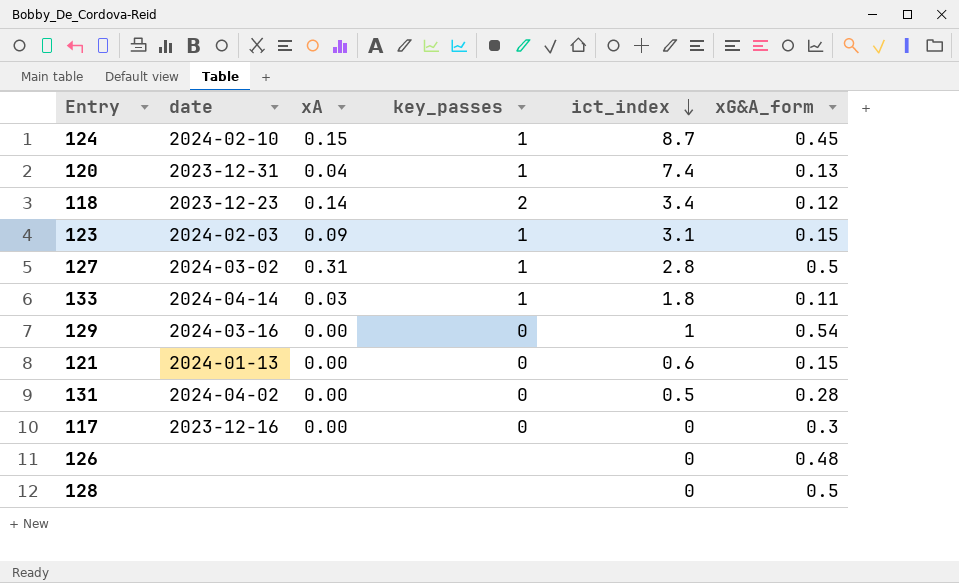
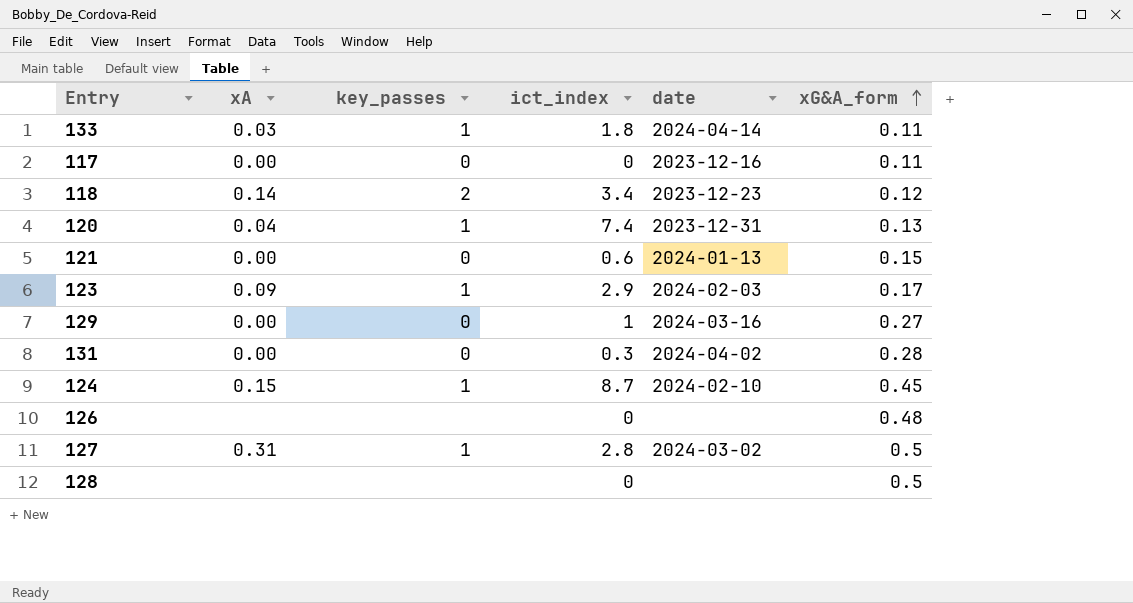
row order: ict_index descending -> xG&A_form ascending
column date | position: 2 -> 5
117 | xG&A_form: 0.3 -> 0.11
123 | ict_index: 3.1 -> 2.9
123 | xG&A_form: 0.15 -> 0.17
129 | xG&A_form: 0.54 -> 0.27
131 | ict_index: 0.5 -> 0.3

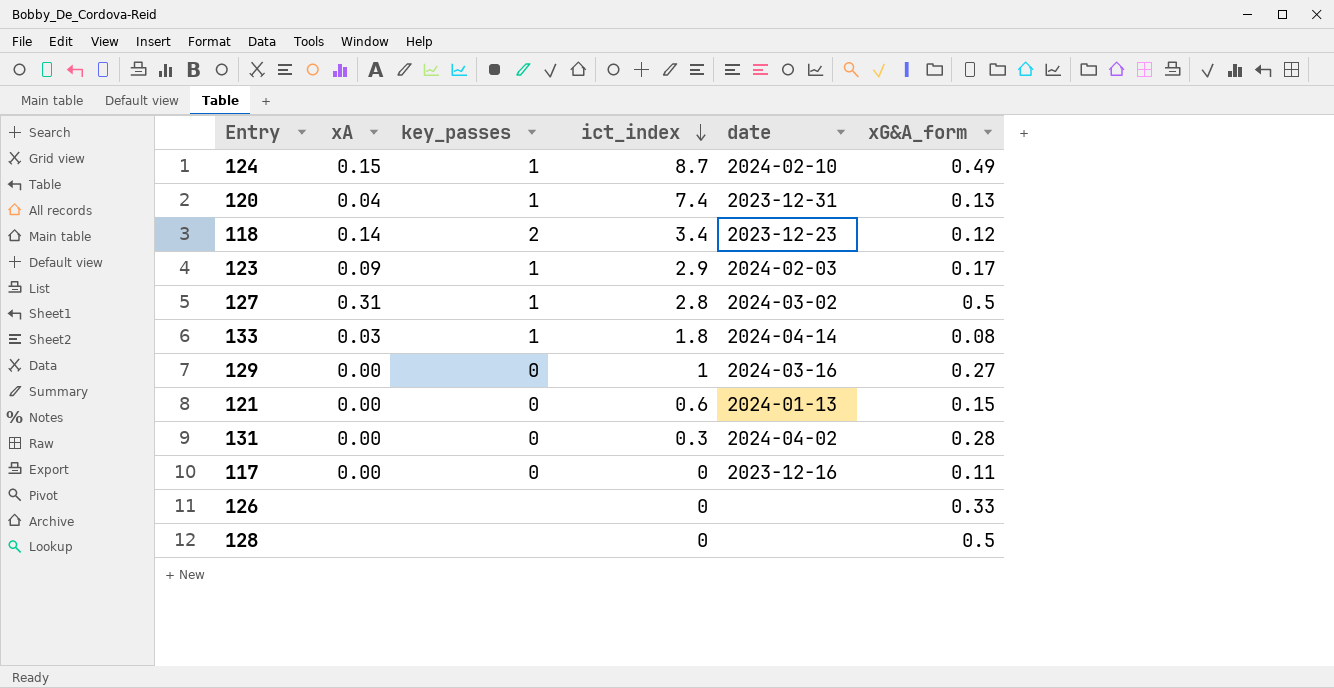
row order: xG&A_form ascending -> ict_index descending
124 | xG&A_form: 0.45 -> 0.49
133 | xG&A_form: 0.11 -> 0.08
126 | xG&A_form: 0.48 -> 0.33

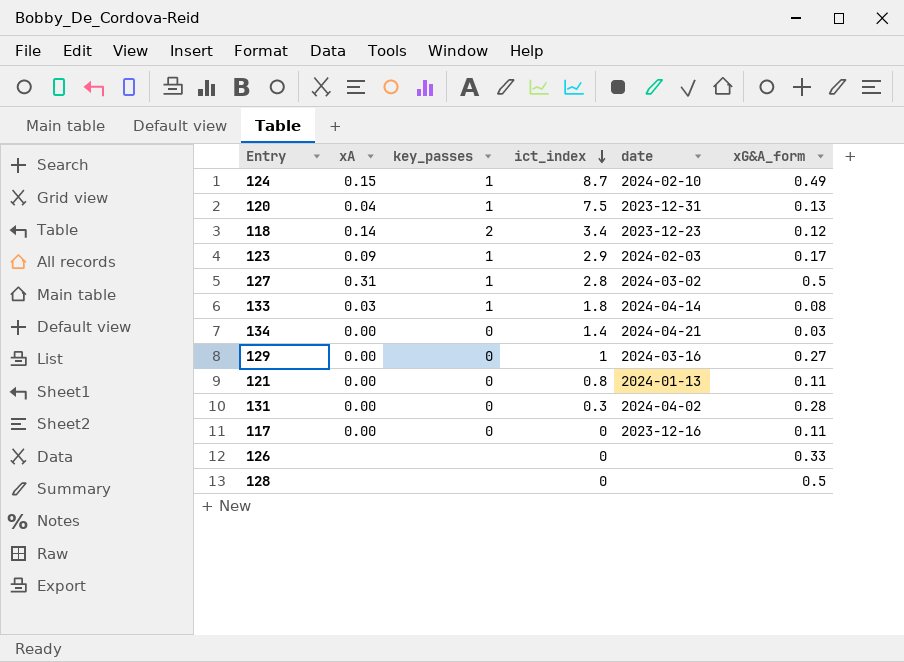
120 | ict_index: 7.4 -> 7.5
row 134: none -> 0.00 | 0 | 1.4 | 2024-04-21 | 0.03
121 | ict_index: 0.6 -> 0.8
121 | xG&A_form: 0.15 -> 0.11

